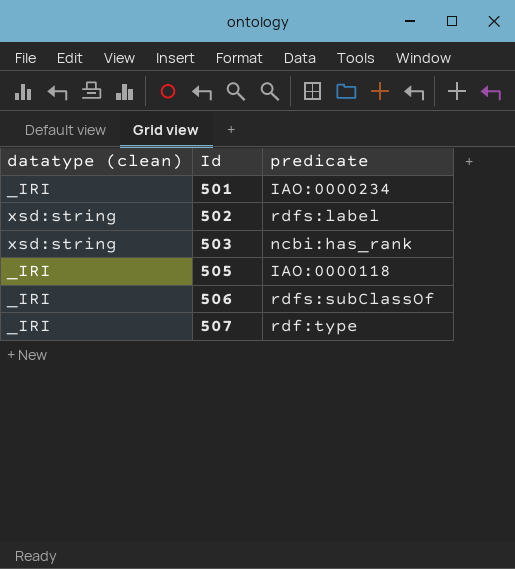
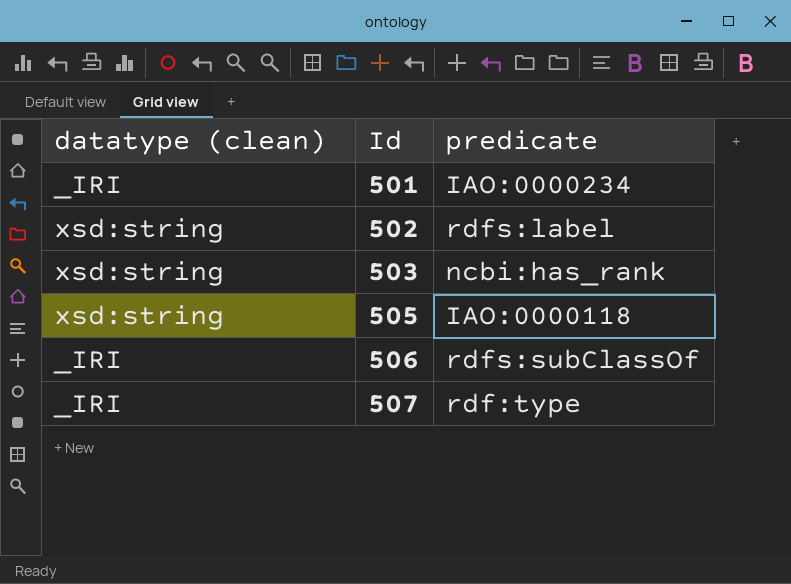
505 | datatype (clean): _IRI -> xsd:string

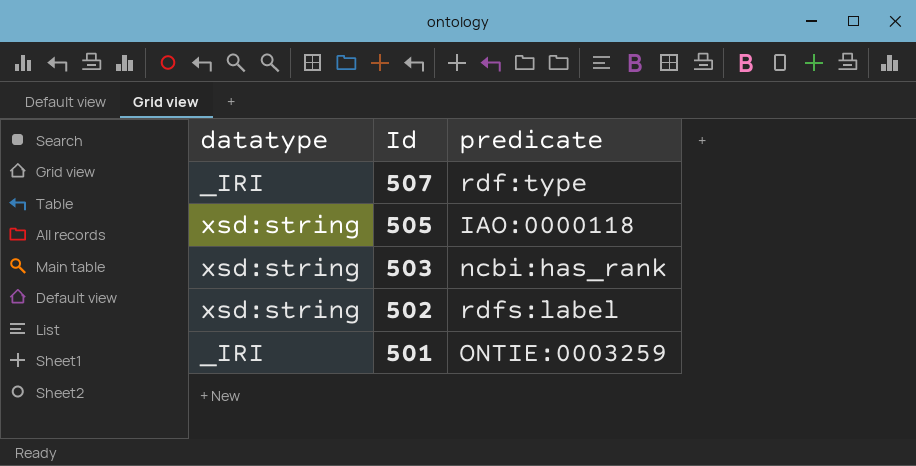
row order: Id ascending -> Id descending
column name: datatype (clean) -> datatype
row 506: _IRI | rdfs:subClassOf -> none
501 | predicate: IAO:0000234 -> ONTIE:0003259

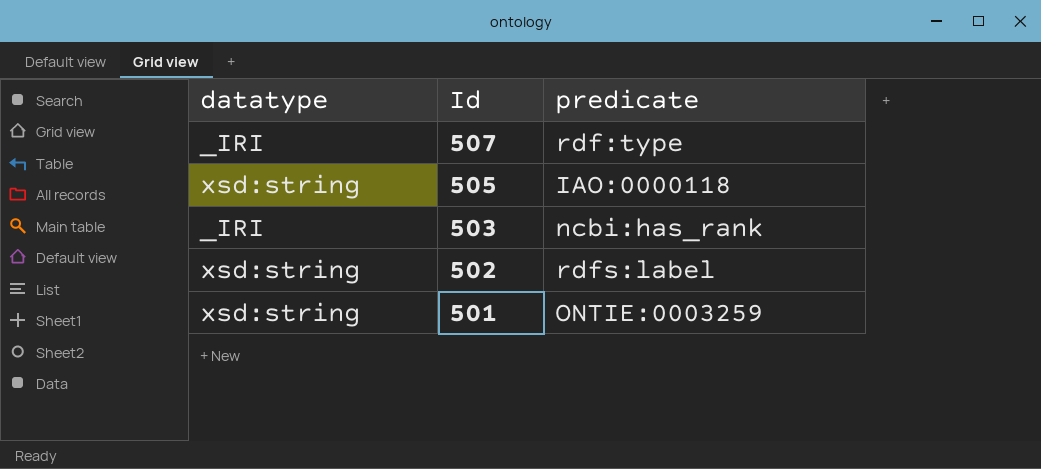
503 | datatype: xsd:string -> _IRI
501 | datatype: _IRI -> xsd:string

